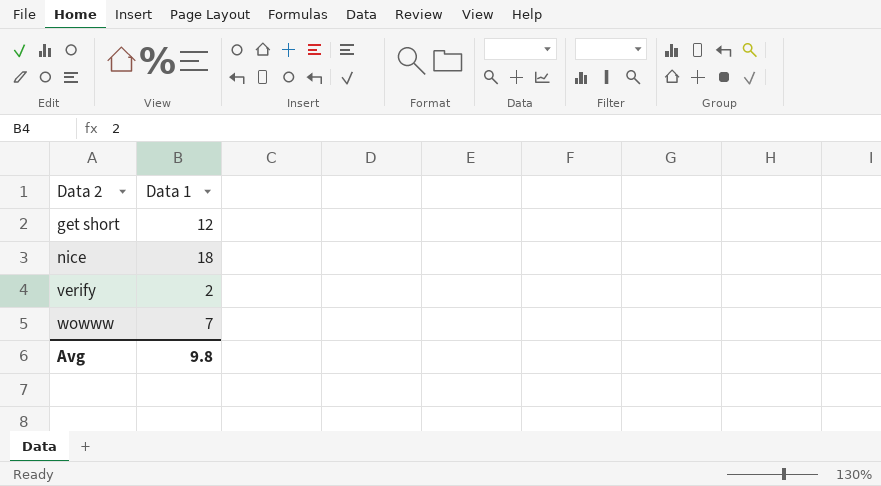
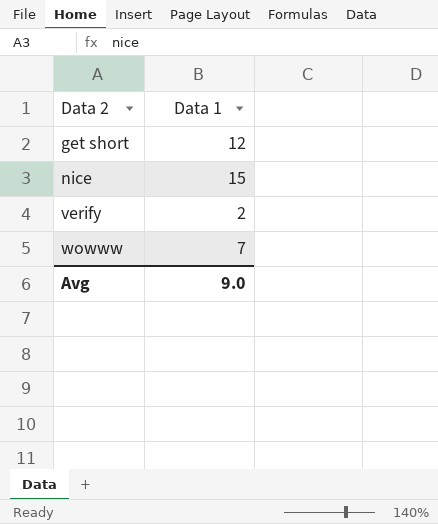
nice | Data 1: 18 -> 15
Avg | Data 1: 9.8 -> 9.0

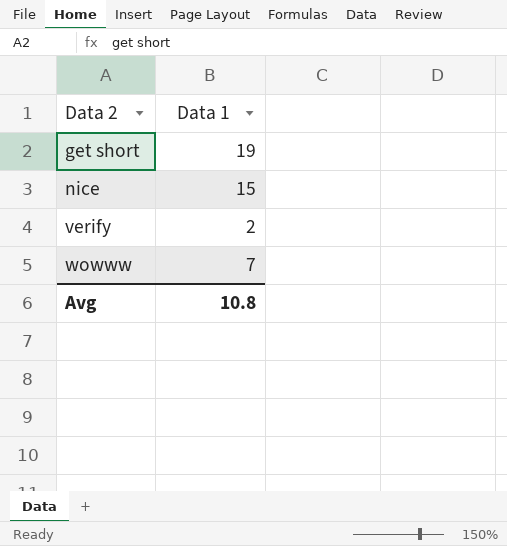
get short | Data 1: 12 -> 19
Avg | Data 1: 9.0 -> 10.8

